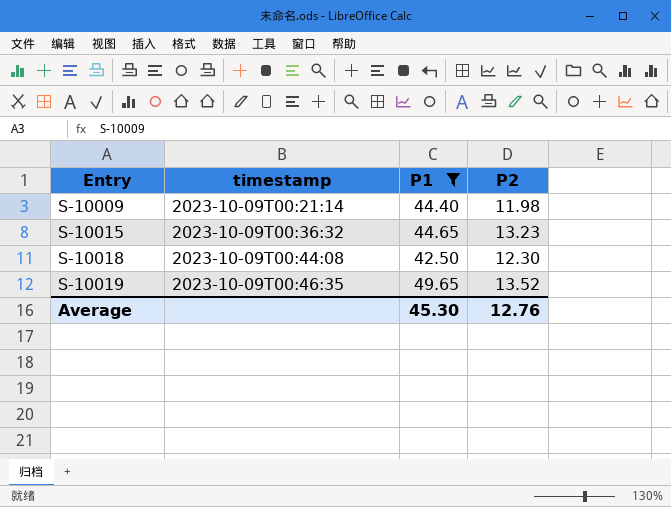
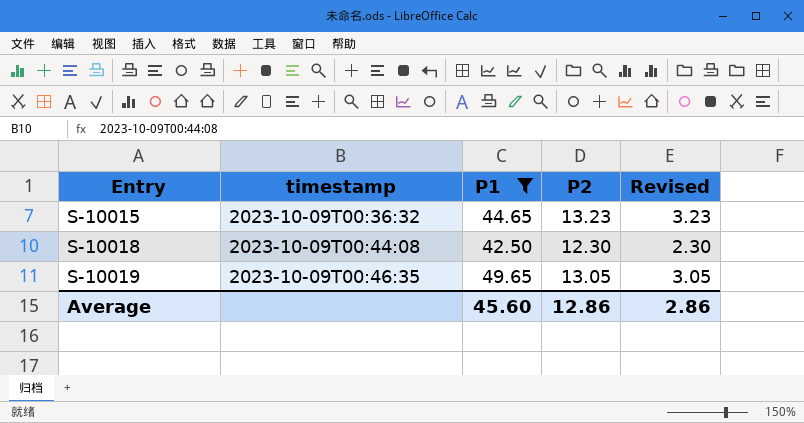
column Revised | formula: none -> [P2] - 10
row S-10009: 2023-10-09T00:21:14 | 44.40 | 11.98 -> none
S-10019 | P2: 13.52 -> 13.05
Average | P1: 45.30 -> 45.60
Average | P2: 12.76 -> 12.86

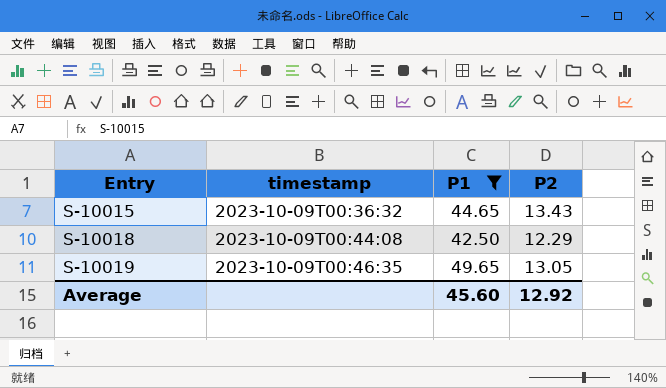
column Revised | formula: [P2] - 10 -> none
S-10015 | P2: 13.23 -> 13.43
S-10018 | P2: 12.30 -> 12.29
Average | P2: 12.86 -> 12.92

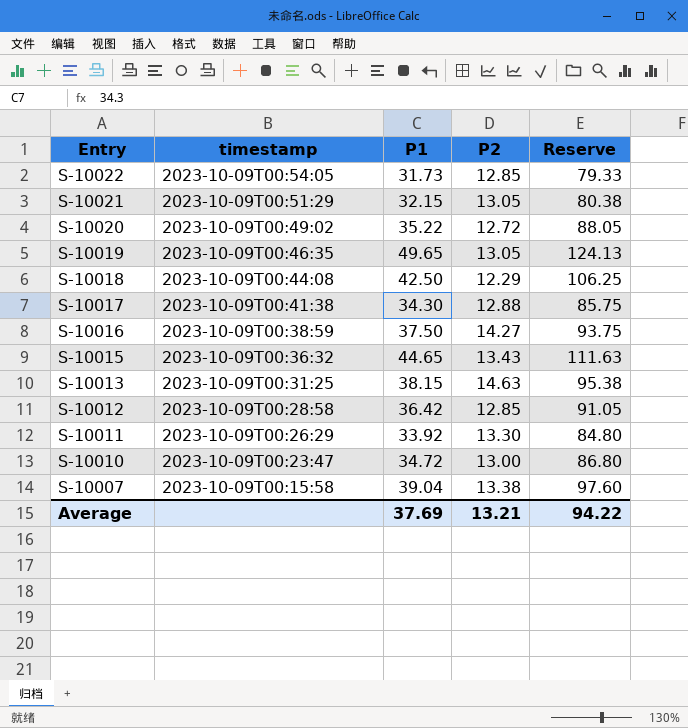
filter: P1 >= 42.50 -> none
row order: Entry ascending -> Entry descending
column Reserve | formula: none -> [P1] * 2.5
Average | P1: 45.60 -> 37.69
Average | P2: 12.92 -> 13.21

